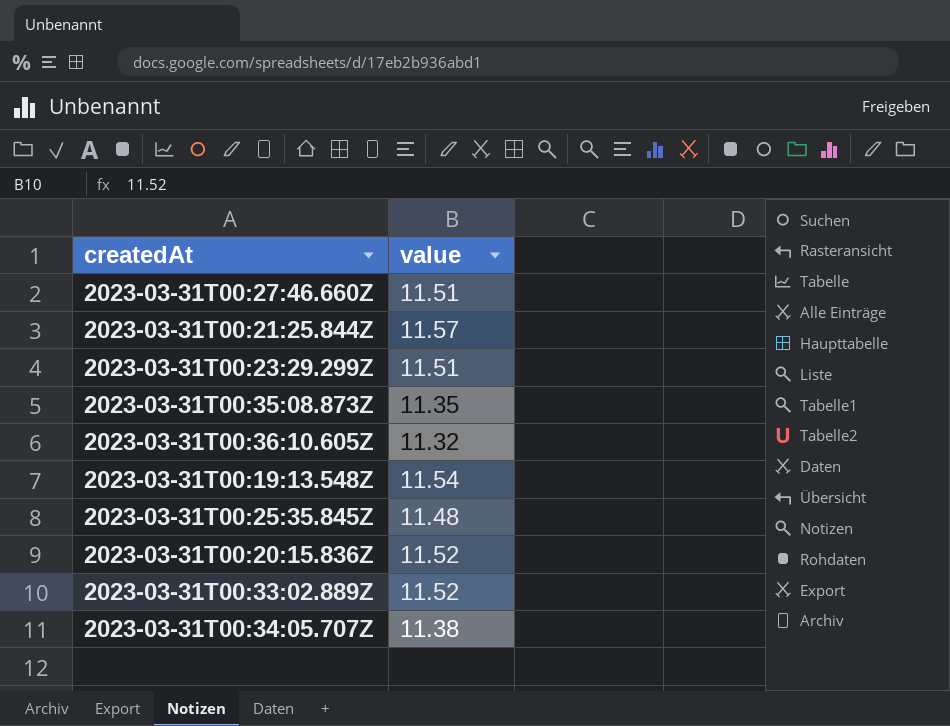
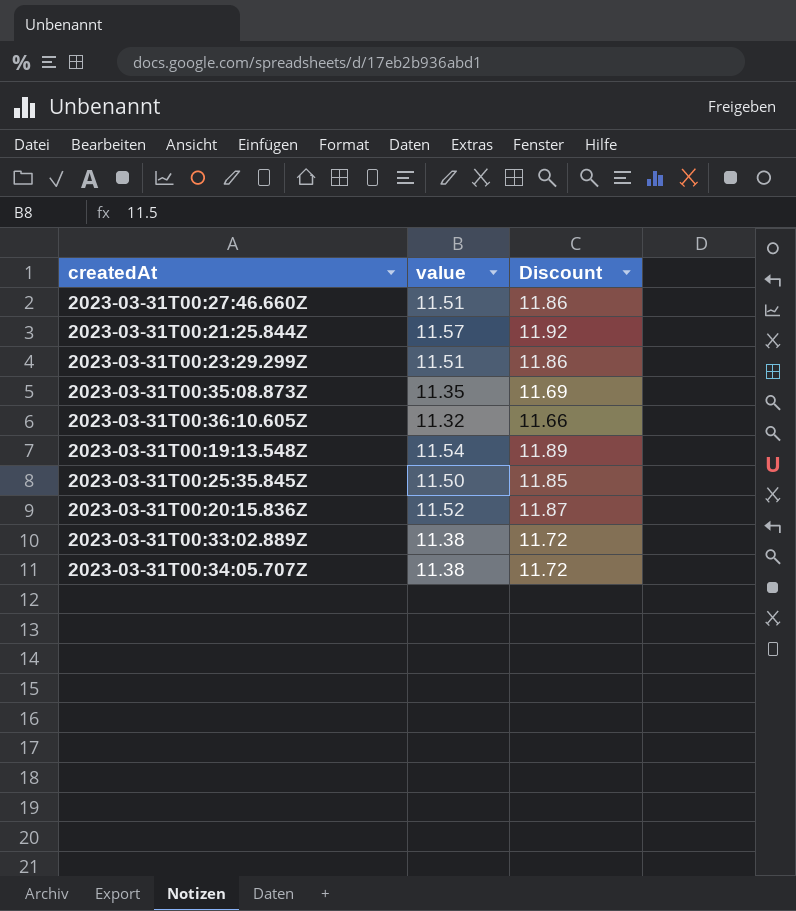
column Discount | formula: none -> [value] * 1.03
2023-03-31T00:25:35.845Z | value: 11.48 -> 11.50
2023-03-31T00:33:02.889Z | value: 11.52 -> 11.38

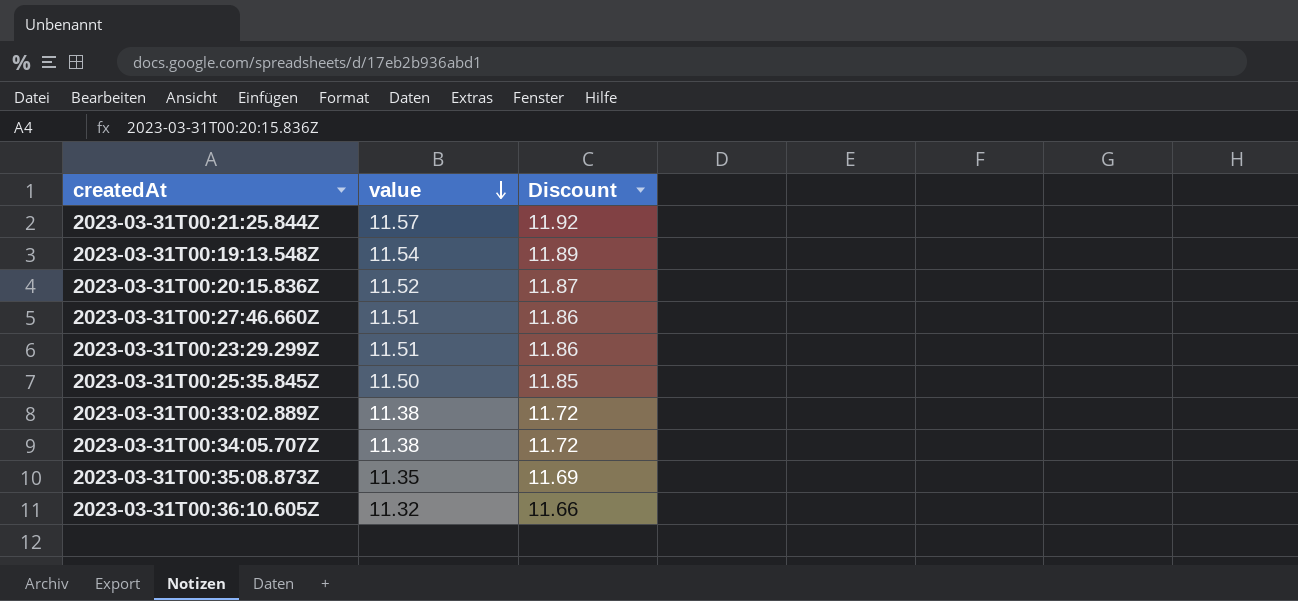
row order: none -> value descending

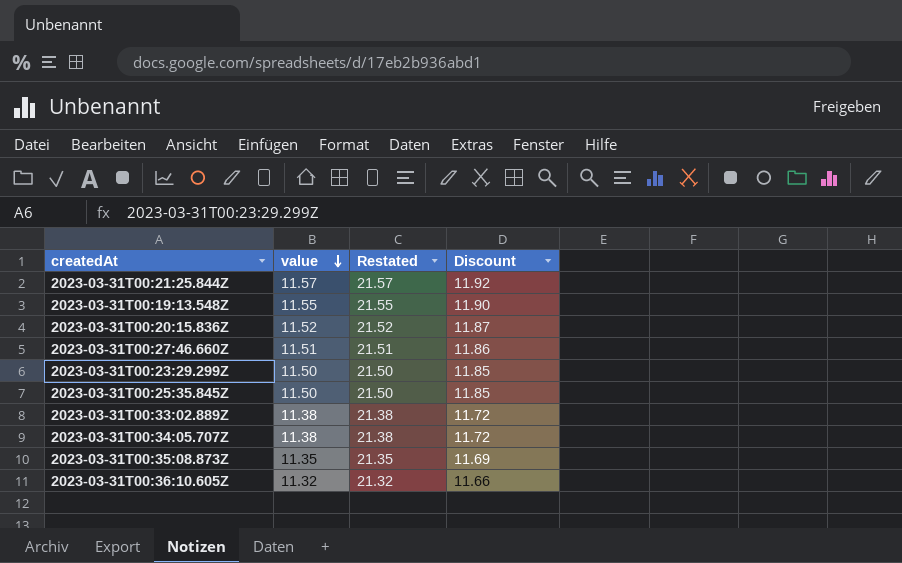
column Restated | formula: none -> [value] + 10
2023-03-31T00:19:13.548Z | value: 11.54 -> 11.55
2023-03-31T00:19:13.548Z | Discount: 11.89 -> 11.90
2023-03-31T00:23:29.299Z | value: 11.51 -> 11.50
2023-03-31T00:23:29.299Z | Discount: 11.86 -> 11.85

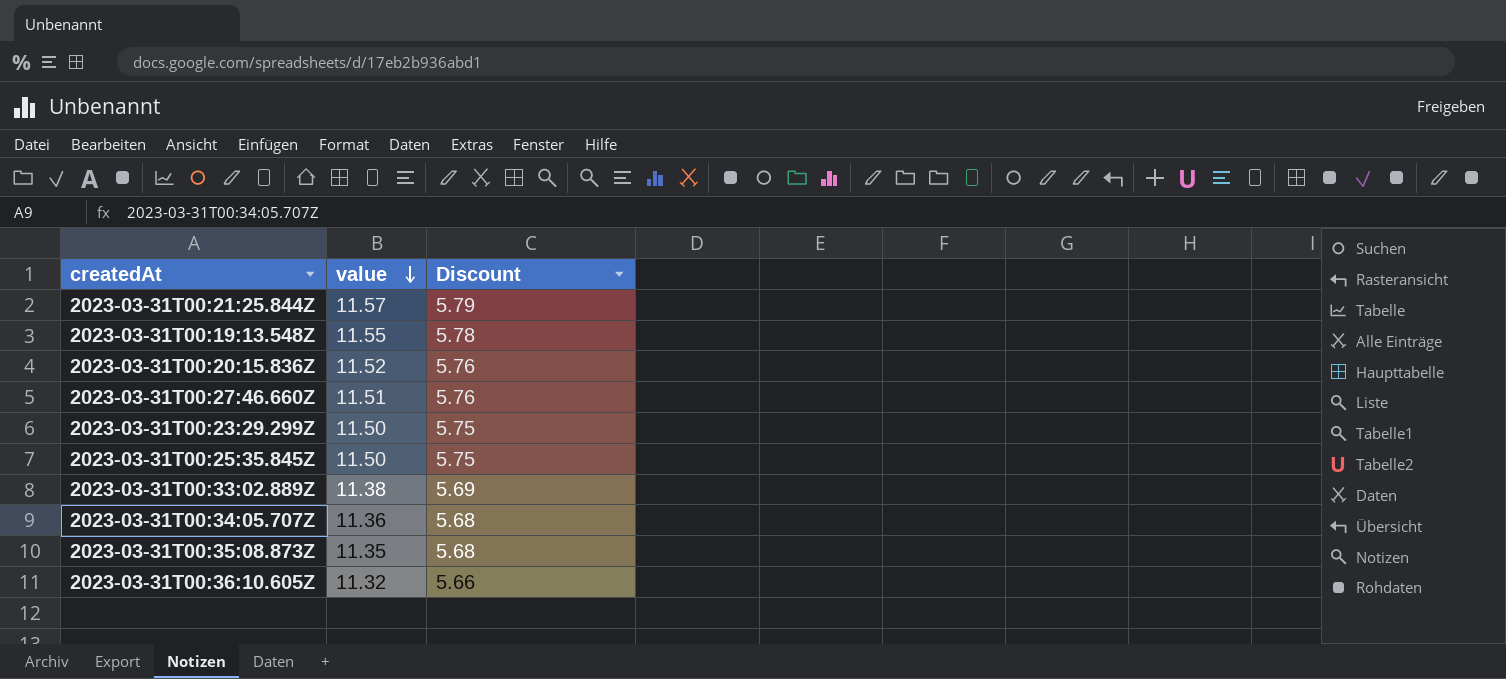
column Restated | formula: [value] + 10 -> none
column Discount | formula: [value] * 1.03 -> [value] * 0.5
2023-03-31T00:34:05.707Z | value: 11.38 -> 11.36

